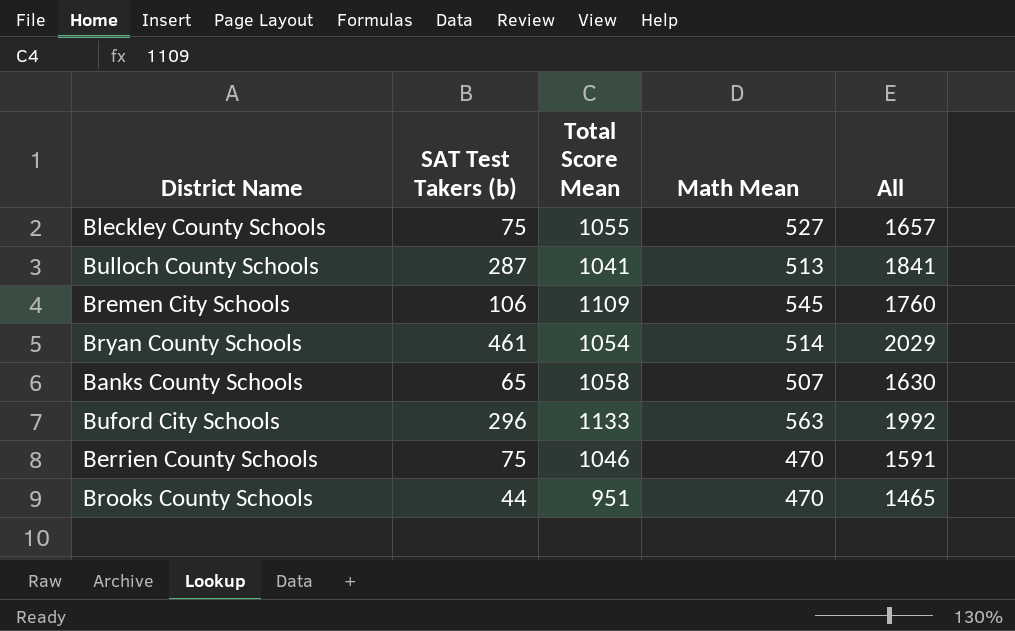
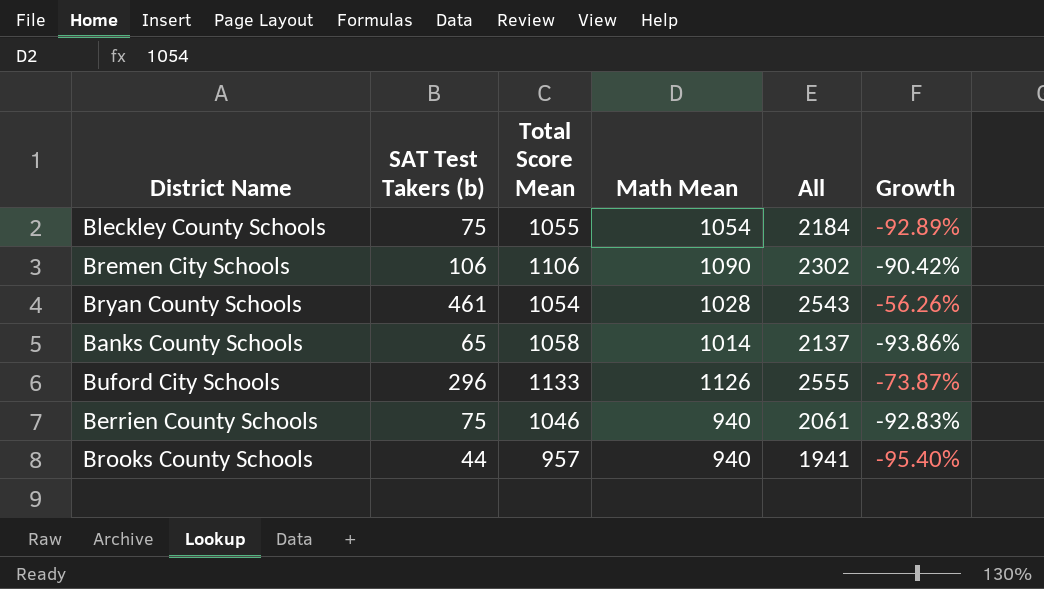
column Growth | formula: none -> ([SAT Test Takers (b)] - [Total Score Mean]) / [Total Score Mean]
row Bulloch County Schools: 287 | 1041 | 513 | 1841 -> none
Bleckley County Schools | Math Mean: 527 -> 1054
Bleckley County Schools | All: 1657 -> 2184
Bremen City Schools | Total Score Mean: 1109 -> 1106
Bremen City Schools | Math Mean: 545 -> 1090
Bremen City Schools | All: 1760 -> 2302
Bryan County Schools | Math Mean: 514 -> 1028
Bryan County Schools | All: 2029 -> 2543
Banks County Schools | Math Mean: 507 -> 1014
Banks County Schools | All: 1630 -> 2137
Buford City Schools | Math Mean: 563 -> 1126
Buford City Schools | All: 1992 -> 2555
Berrien County Schools | Math Mean: 470 -> 940
Berrien County Schools | All: 1591 -> 2061
Brooks County Schools | Total Score Mean: 951 -> 957
Brooks County Schools | Math Mean: 470 -> 940
Brooks County Schools | All: 1465 -> 1941

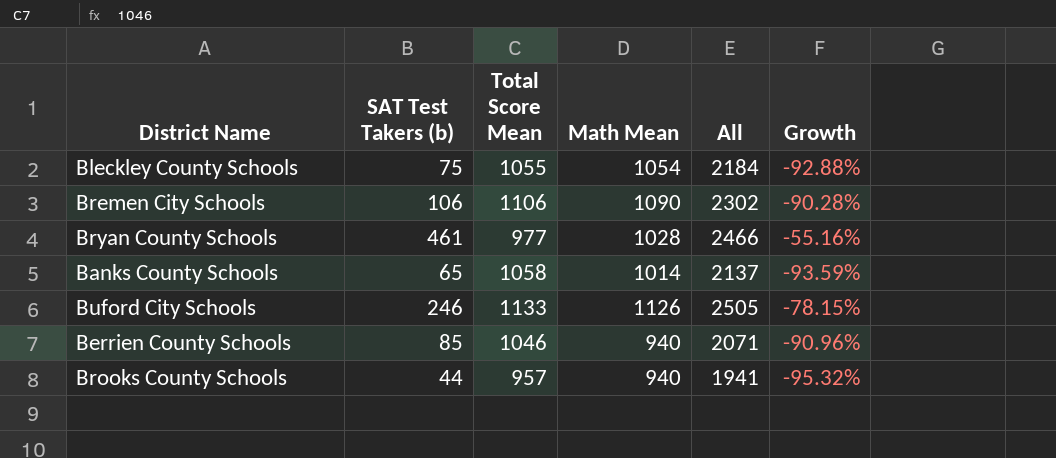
column Growth | formula: ([SAT Test Takers (b)] - [Total Score Mean]) / [Total Score Mean] -> ([SAT Test Takers (b)] - [Math Mean]) / [Math Mean]
Bryan County Schools | Total Score Mean: 1054 -> 977
Bryan County Schools | All: 2543 -> 2466
Buford City Schools | SAT Test Takers (b): 296 -> 246
Buford City Schools | All: 2555 -> 2505
Berrien County Schools | SAT Test Takers (b): 75 -> 85
Berrien County Schools | All: 2061 -> 2071

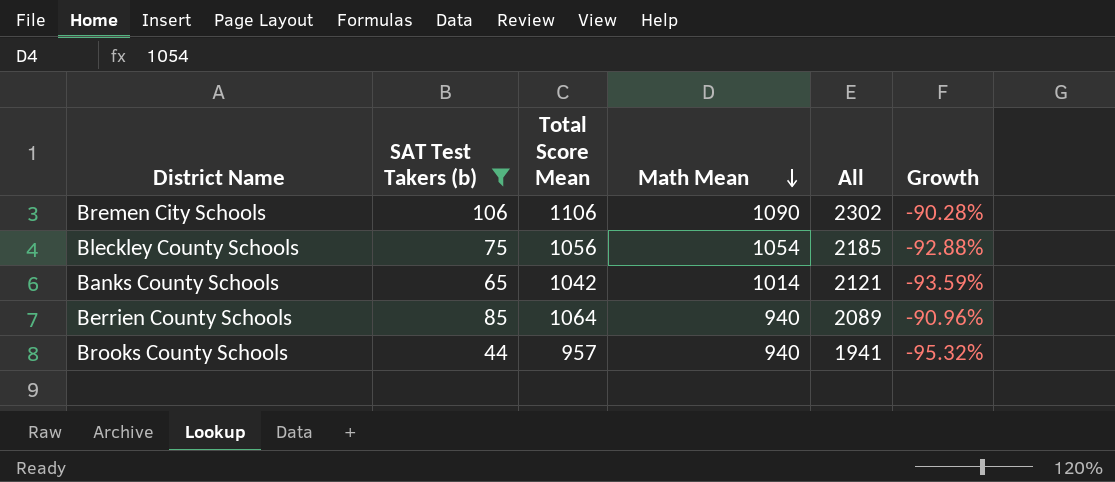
filter: none -> SAT Test Takers (b) <= 106
row order: none -> Math Mean descending
Bleckley County Schools | Total Score Mean: 1055 -> 1056
Bleckley County Schools | All: 2184 -> 2185
Banks County Schools | Total Score Mean: 1058 -> 1042
Banks County Schools | All: 2137 -> 2121
Berrien County Schools | Total Score Mean: 1046 -> 1064
Berrien County Schools | All: 2071 -> 2089

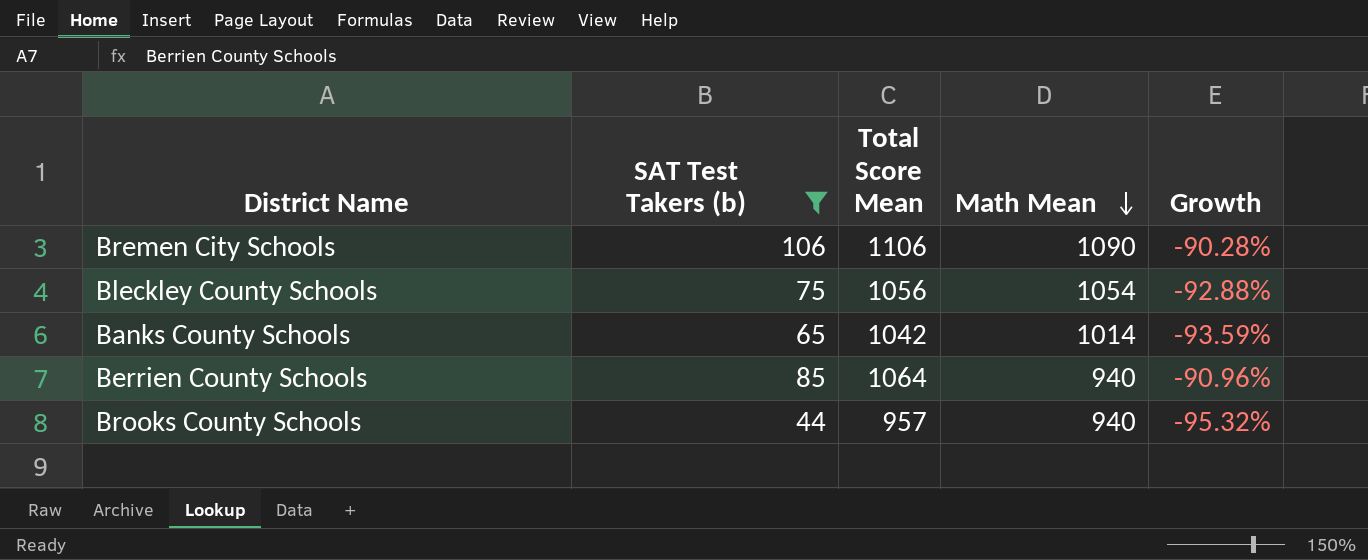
column All | formula: [SAT Test Takers (b)] + [Total Score Mean] + [Math Mean] -> none

